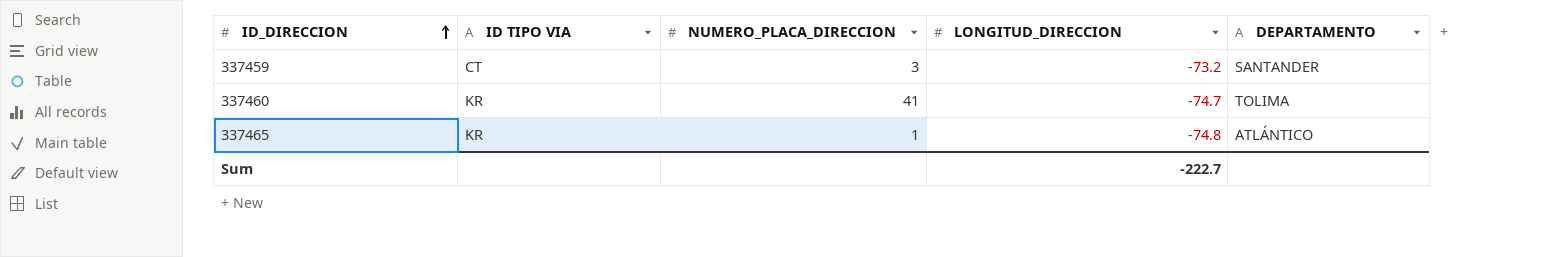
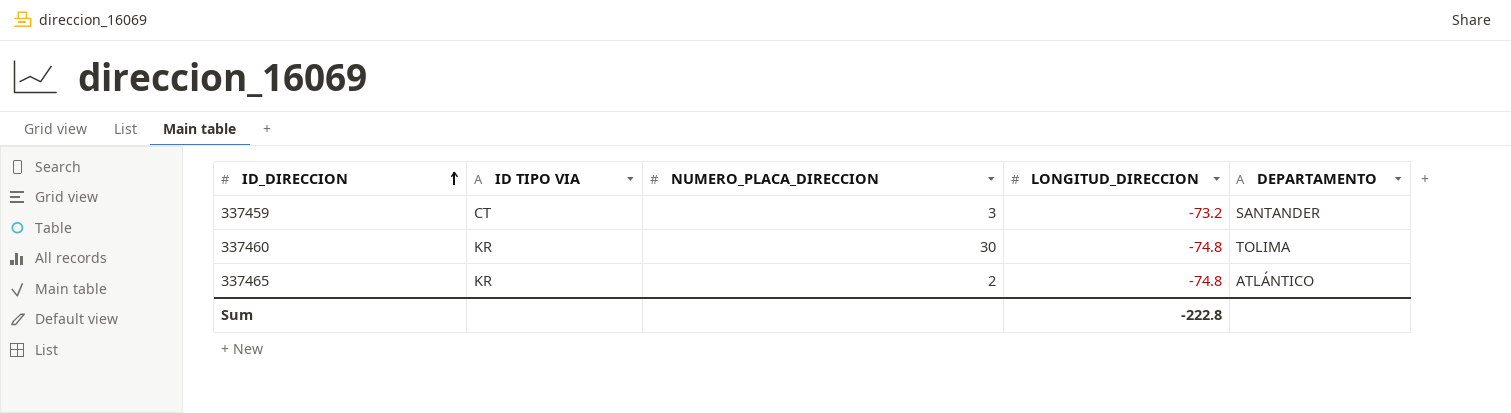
337460 | NUMERO_PLACA_DIRECCION: 41 -> 30
337460 | LONGITUD_DIRECCION: -74.7 -> -74.8
337465 | NUMERO_PLACA_DIRECCION: 1 -> 2
Sum | LONGITUD_DIRECCION: -222.7 -> -222.8

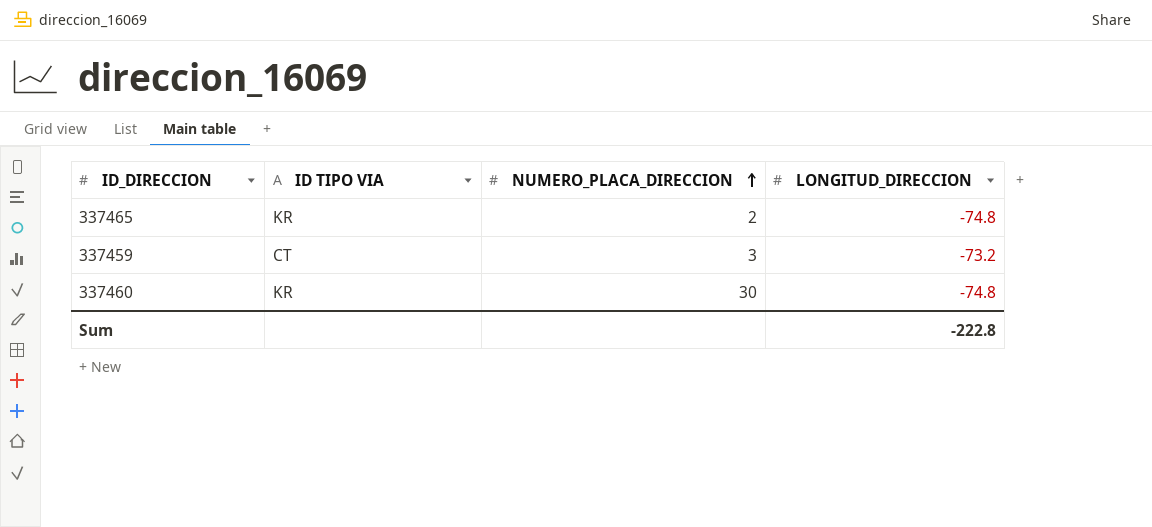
row order: ID_DIRECCION ascending -> NUMERO_PLACA_DIRECCION ascending
column DEPARTAMENTO | position: 5 -> none

